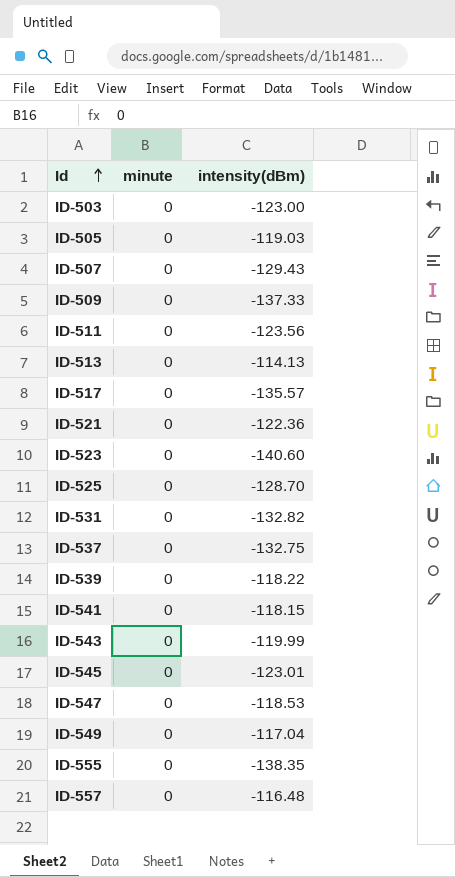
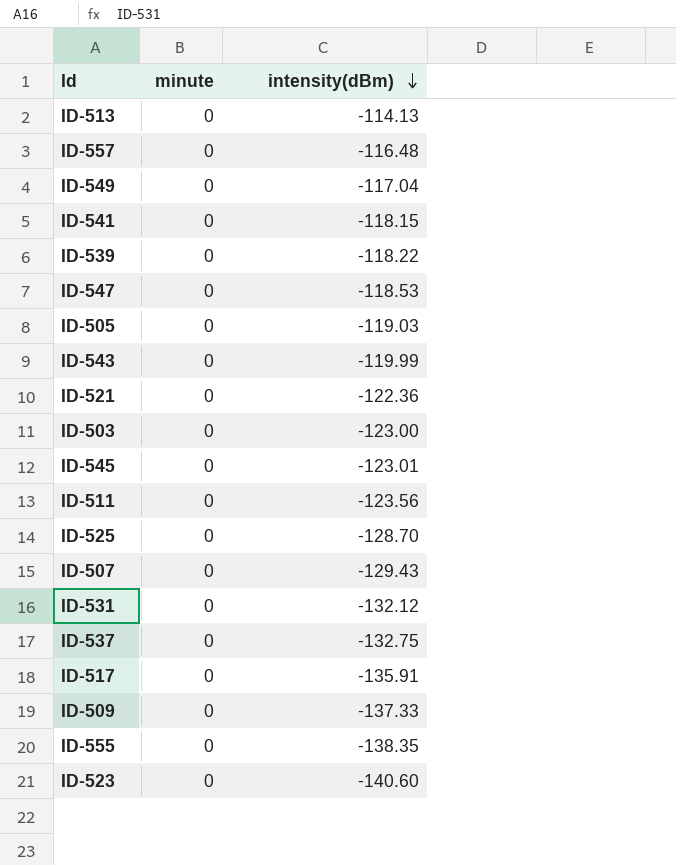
row order: Id ascending -> intensity(dBm) descending
ID-531 | intensity(dBm): -132.82 -> -132.12
ID-517 | intensity(dBm): -135.57 -> -135.91

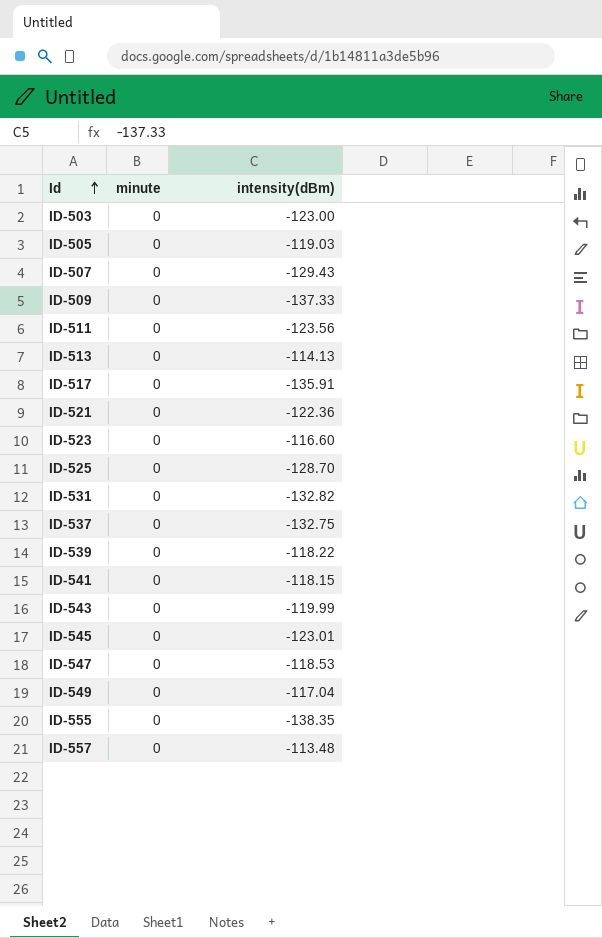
row order: intensity(dBm) descending -> Id ascending
ID-523 | intensity(dBm): -140.60 -> -116.60
ID-531 | intensity(dBm): -132.12 -> -132.82
ID-557 | intensity(dBm): -116.48 -> -113.48

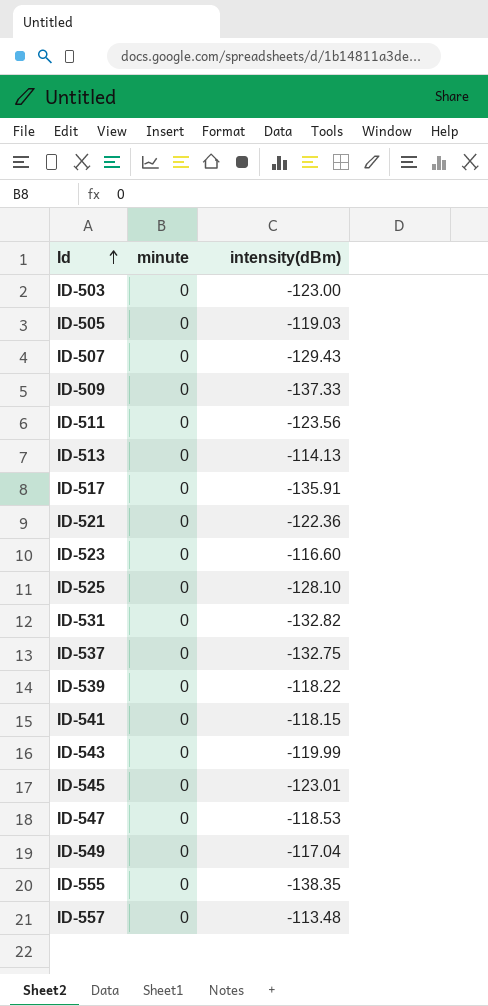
ID-525 | intensity(dBm): -128.70 -> -128.10

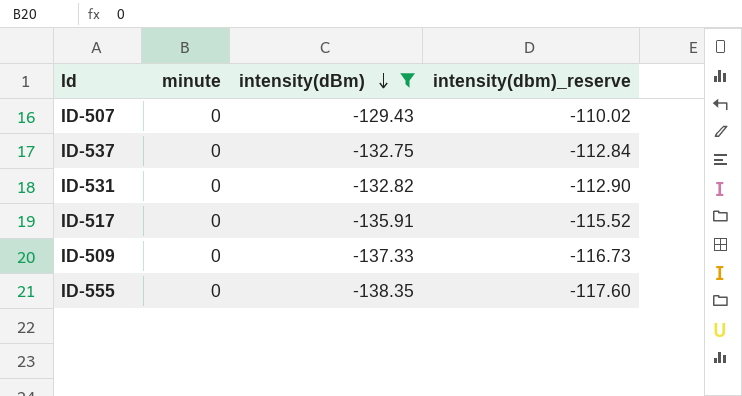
filter: none -> intensity(dBm) <= -129.43
row order: Id ascending -> intensity(dBm) descending
column intensity(dbm)_reserve | formula: none -> [intensity(dBm)] * 0.85

